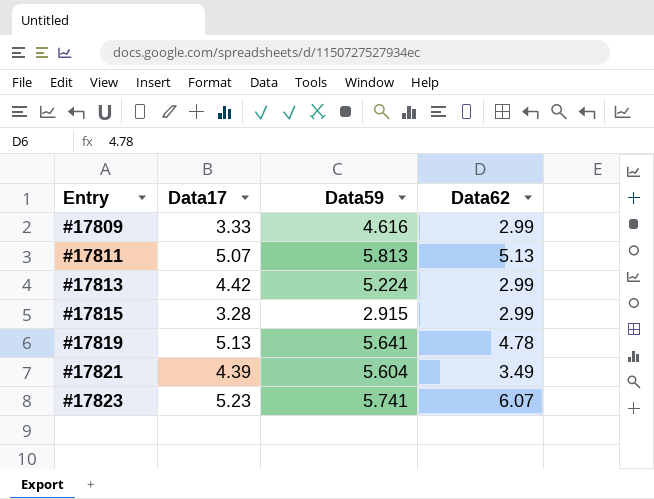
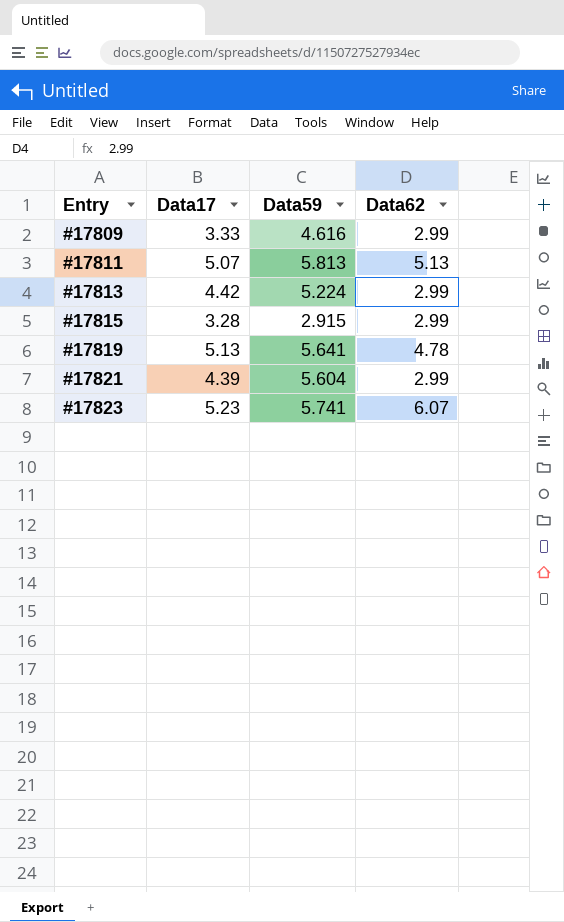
#17821 | Data62: 3.49 -> 2.99

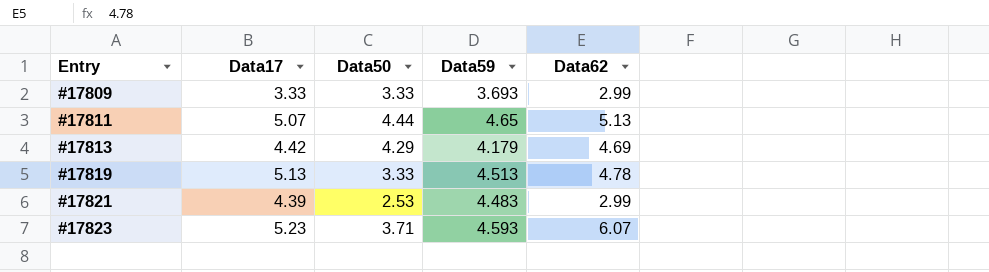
column Data50 | position: none -> 3
row #17815: 3.28 | 2.915 | 2.99 -> none
#17809 | Data59: 4.616 -> 3.693
#17811 | Data59: 5.813 -> 4.65
#17813 | Data59: 5.224 -> 4.179
#17813 | Data62: 2.99 -> 4.69
#17819 | Data59: 5.641 -> 4.513
#17821 | Data59: 5.604 -> 4.483
#17823 | Data59: 5.741 -> 4.593

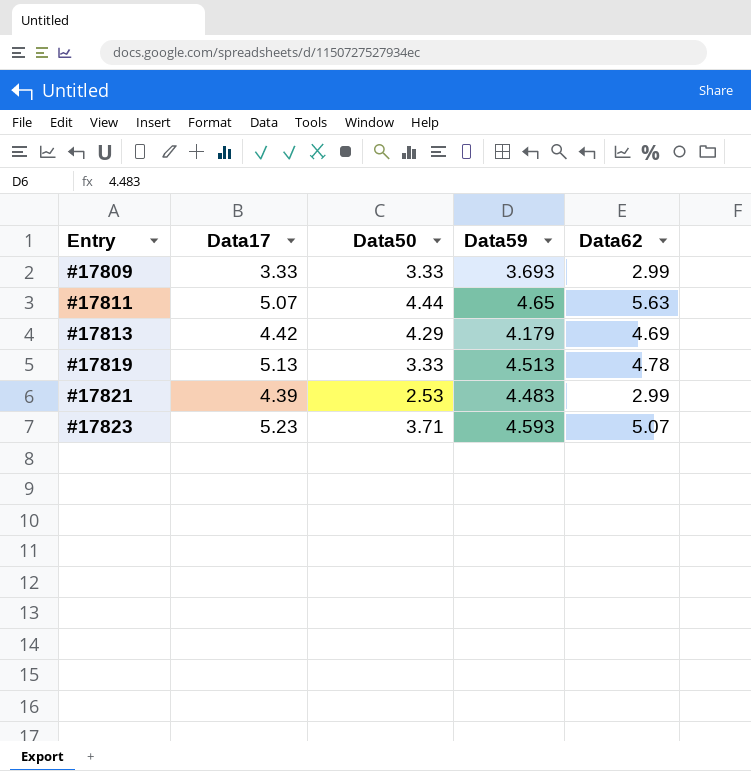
#17811 | Data62: 5.13 -> 5.63
#17823 | Data62: 6.07 -> 5.07

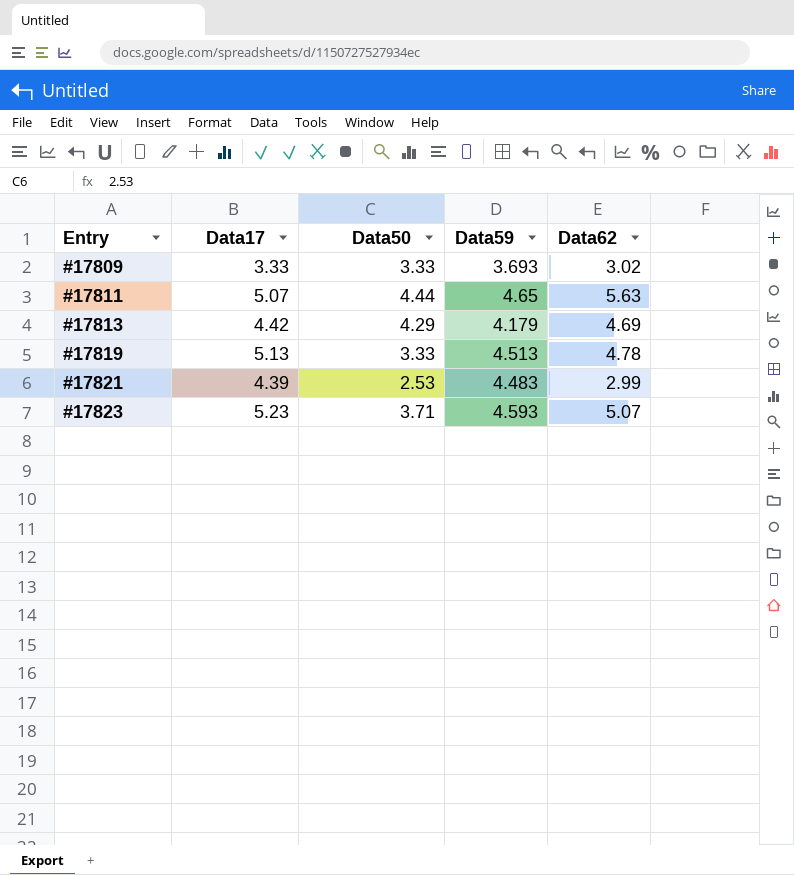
#17809 | Data62: 2.99 -> 3.02

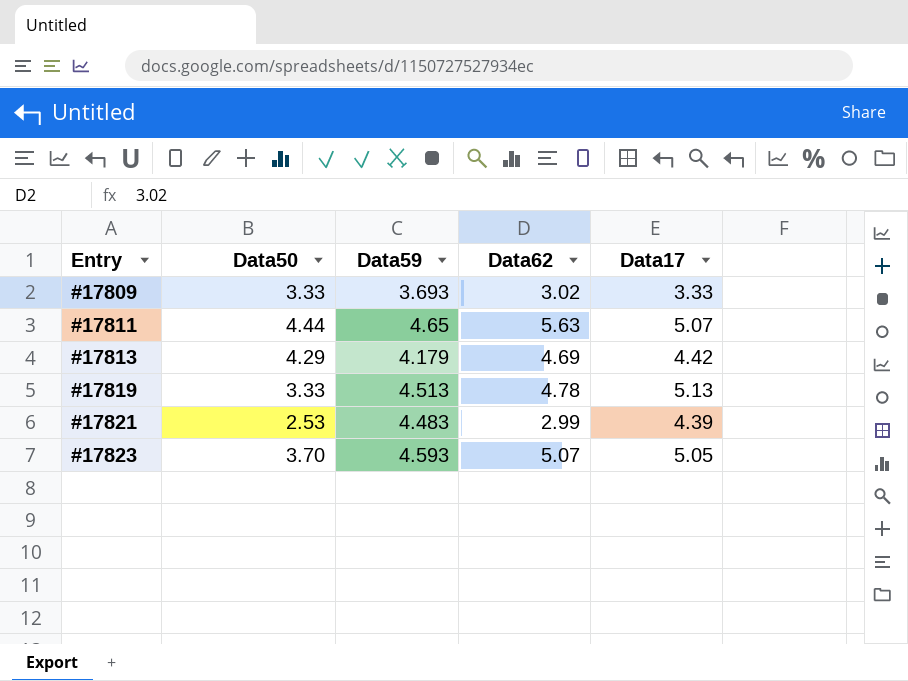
column Data17 | position: 2 -> 5
#17823 | Data50: 3.71 -> 3.70
#17823 | Data17: 5.23 -> 5.05

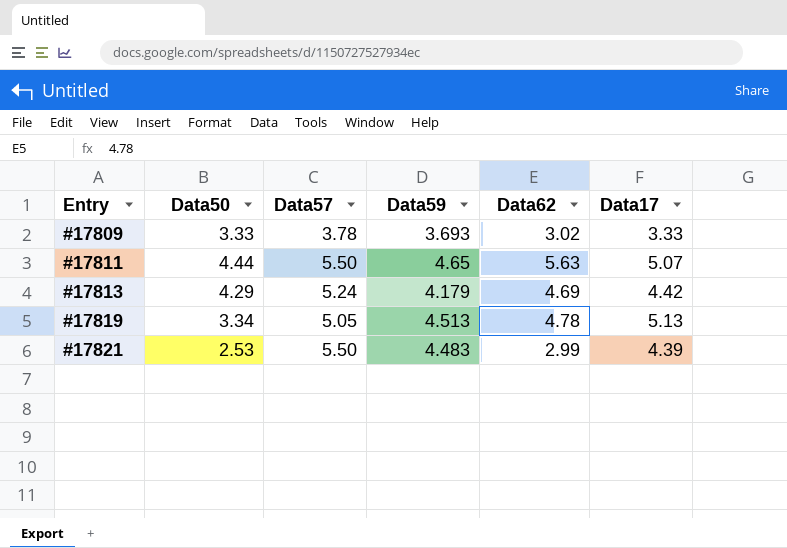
column Data57 | position: none -> 3
row #17823: 3.70 | 4.593 | 5.07 | 5.05 -> none
#17819 | Data50: 3.33 -> 3.34

